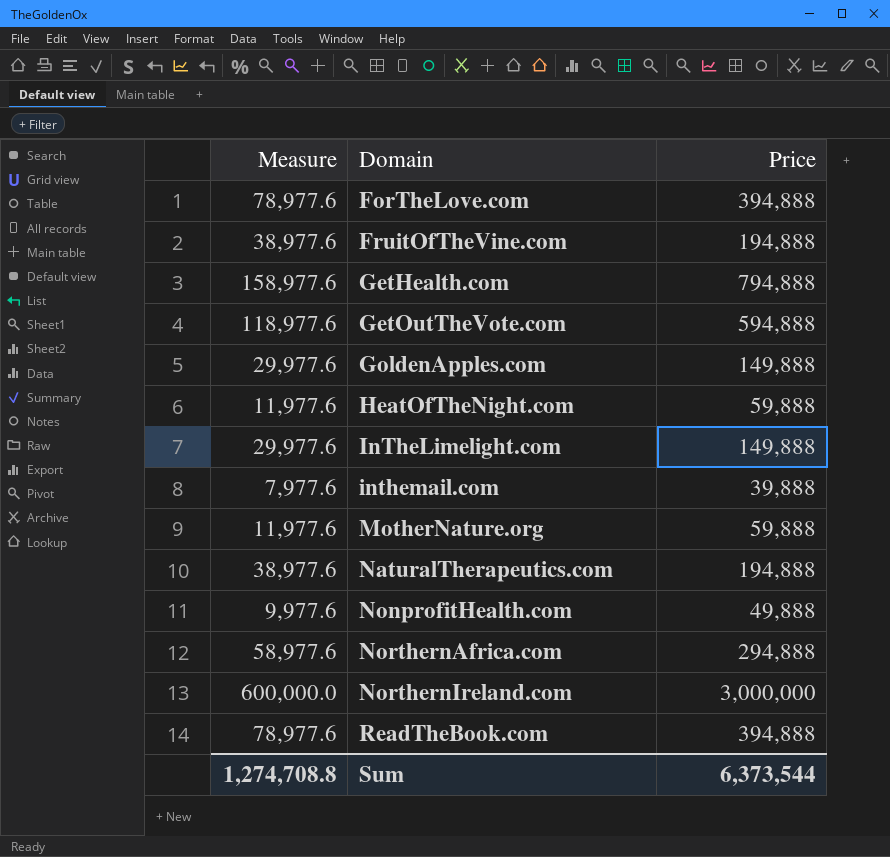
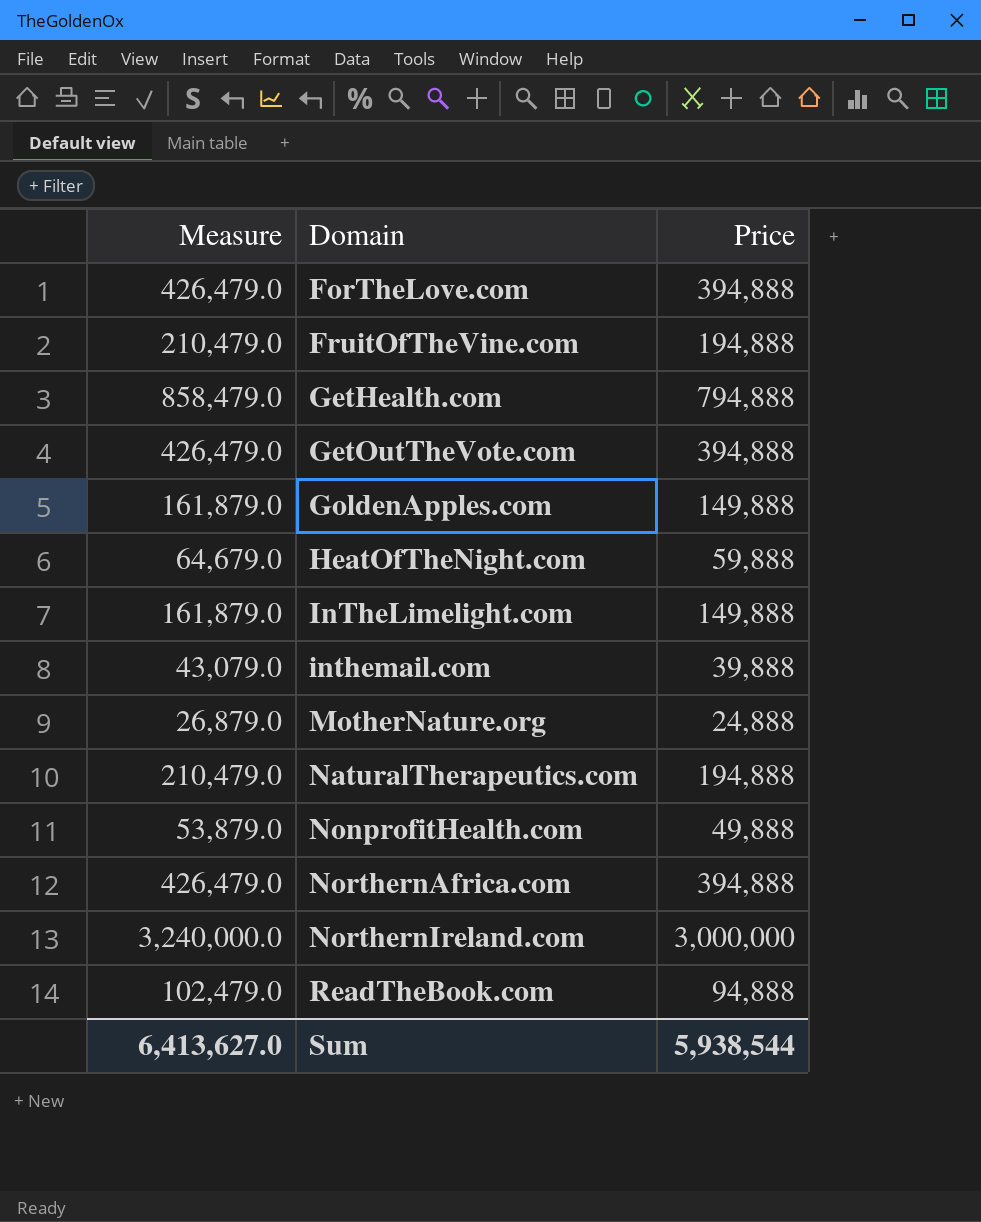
column Measure | formula: [Price] * 0.2 -> [Price] * 1.08
GetOutTheVote.com | Price: 594,888 -> 394,888
MotherNature.org | Price: 59,888 -> 24,888
NorthernAfrica.com | Price: 294,888 -> 394,888
ReadTheBook.com | Price: 394,888 -> 94,888
Sum | Measure: 1,274,708.8 -> 6,413,627.0
Sum | Price: 6,373,544 -> 5,938,544

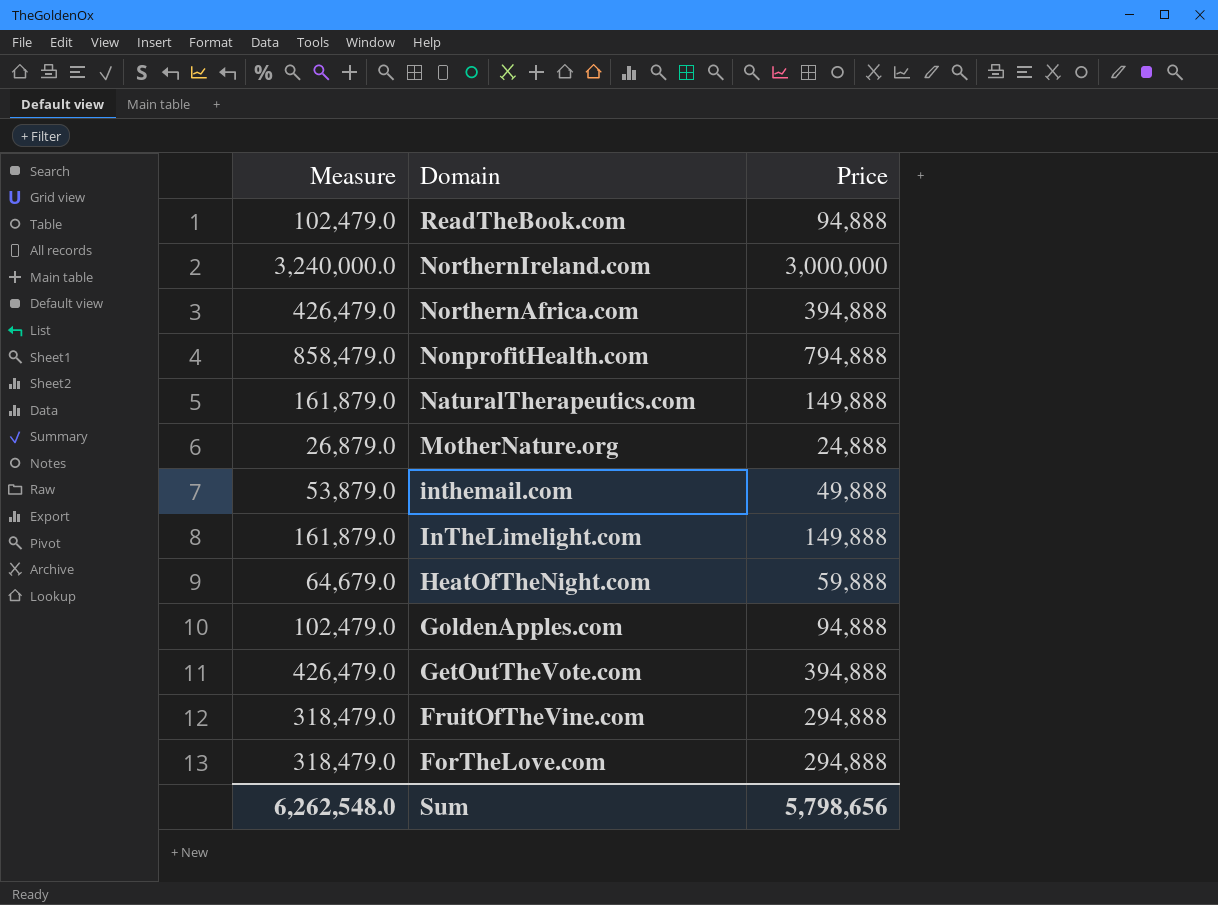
row order: Domain ascending -> Domain descending
row GetHealth.com: 858,479.0 | 794,888 -> none
NonprofitHealth.com | Measure: 53,879.0 -> 858,479.0
NonprofitHealth.com | Price: 49,888 -> 794,888
NaturalTherapeutics.com | Measure: 210,479.0 -> 161,879.0
NaturalTherapeutics.com | Price: 194,888 -> 149,888
inthemail.com | Measure: 43,079.0 -> 53,879.0
inthemail.com | Price: 39,888 -> 49,888
GoldenApples.com | Measure: 161,879.0 -> 102,479.0
GoldenApples.com | Price: 149,888 -> 94,888
FruitOfTheVine.com | Measure: 210,479.0 -> 318,479.0
FruitOfTheVine.com | Price: 194,888 -> 294,888
ForTheLove.com | Measure: 426,479.0 -> 318,479.0
ForTheLove.com | Price: 394,888 -> 294,888
Sum | Measure: 6,413,627.0 -> 6,262,548.0
Sum | Price: 5,938,544 -> 5,798,656

